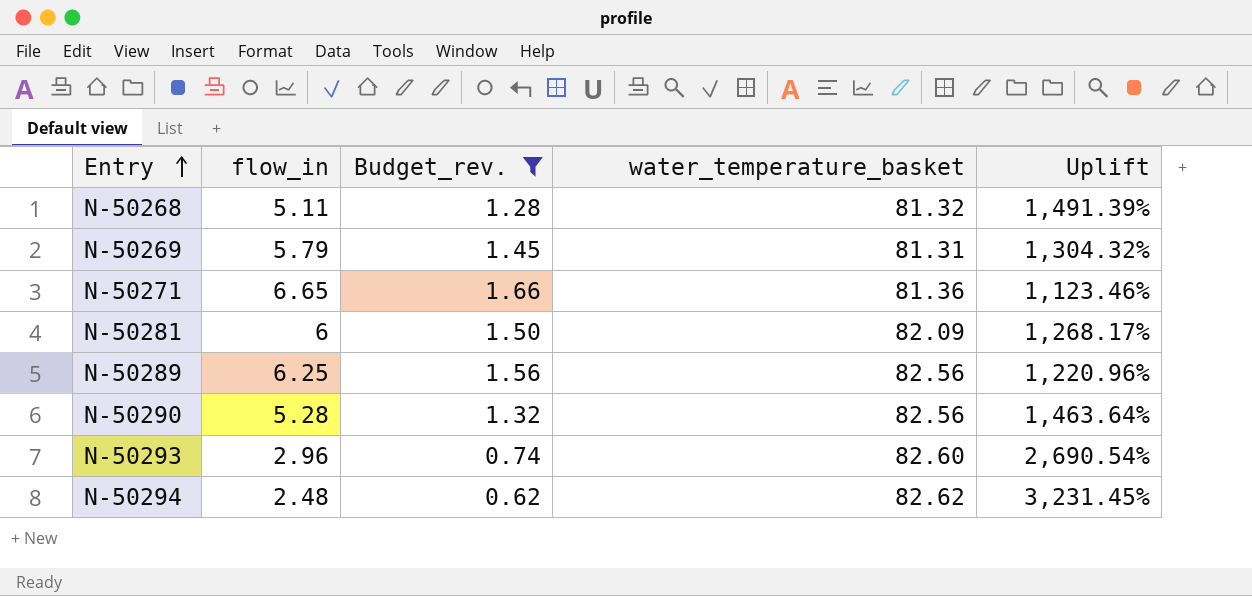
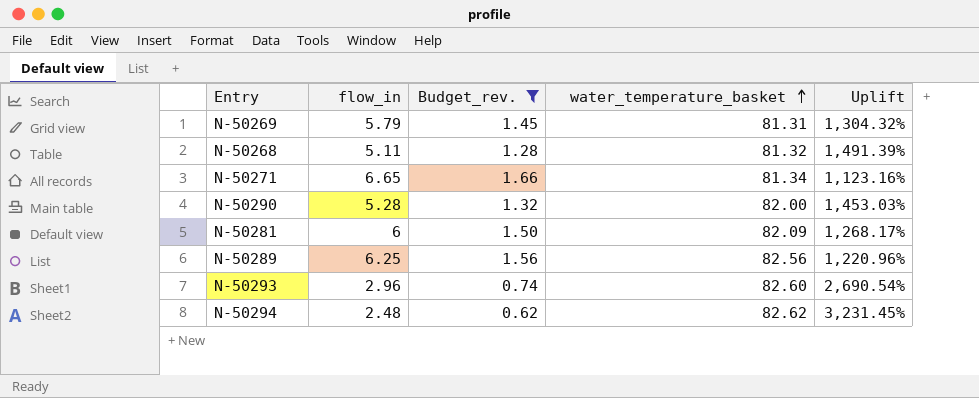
row order: Entry ascending -> water_temperature_basket ascending
N-50271 | water_temperature_basket: 81.36 -> 81.34
N-50271 | Uplift: 1,123.46% -> 1,123.16%
N-50290 | water_temperature_basket: 82.56 -> 82.00
N-50290 | Uplift: 1,463.64% -> 1,453.03%

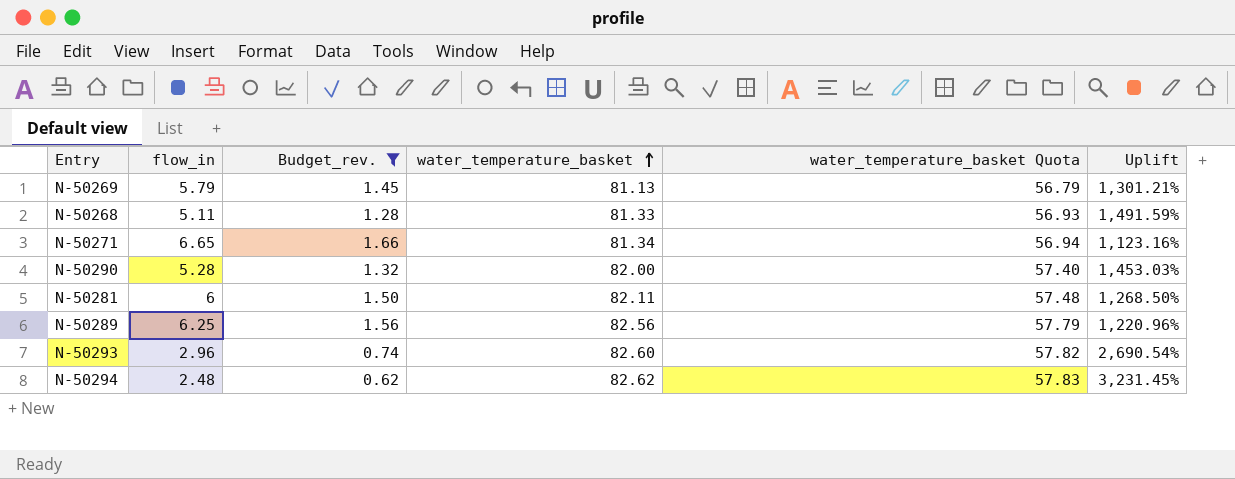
column water_temperature_basket Quota | formula: none -> [water_temperature_basket] * 0.7
N-50269 | water_temperature_basket: 81.31 -> 81.13
N-50269 | Uplift: 1,304.32% -> 1,301.21%
N-50268 | water_temperature_basket: 81.32 -> 81.33
N-50268 | Uplift: 1,491.39% -> 1,491.59%
N-50281 | water_temperature_basket: 82.09 -> 82.11
N-50281 | Uplift: 1,268.17% -> 1,268.50%

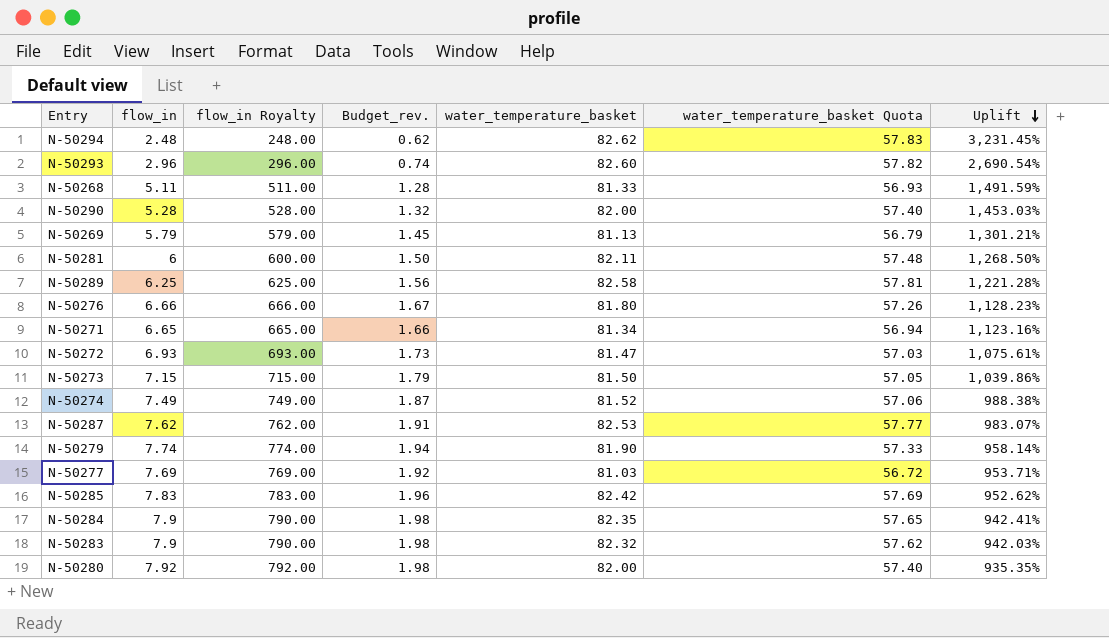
filter: Budget_rev. <= 1.66 -> none
row order: water_temperature_basket ascending -> Uplift descending
column flow_in Royalty | formula: none -> [flow_in] * 100
N-50289 | water_temperature_basket: 82.56 -> 82.58
N-50289 | water_temperature_basket Quota: 57.79 -> 57.81
N-50289 | Uplift: 1,220.96% -> 1,221.28%

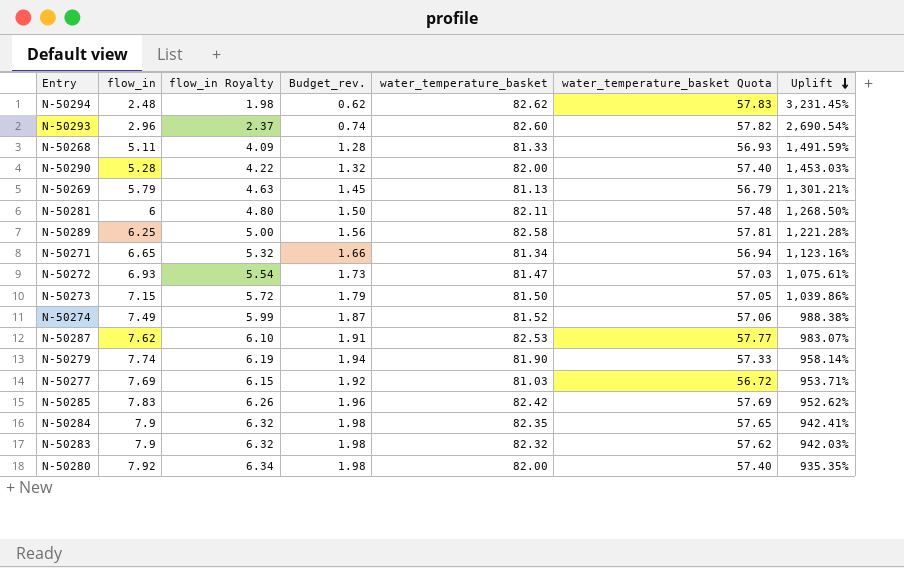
column flow_in Royalty | formula: [flow_in] * 100 -> [flow_in] * 0.8
row N-50276: 6.66 | 666.00 | 1.67 | 81.80 | 57.26 | 1,128.23% -> none

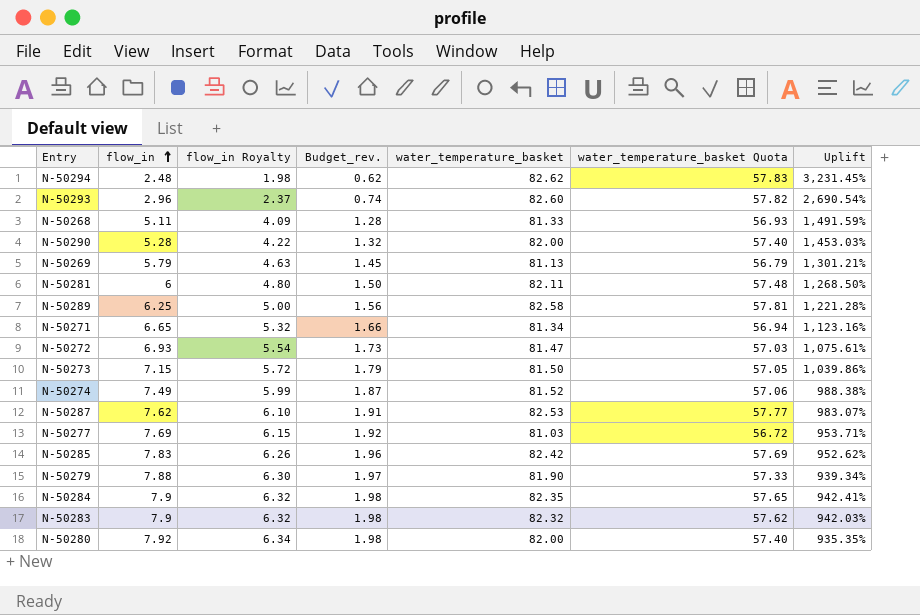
row order: Uplift descending -> flow_in ascending
N-50279 | flow_in: 7.74 -> 7.88
N-50279 | flow_in Royalty: 6.19 -> 6.30
N-50279 | Budget_rev.: 1.94 -> 1.97
N-50279 | Uplift: 958.14% -> 939.34%

